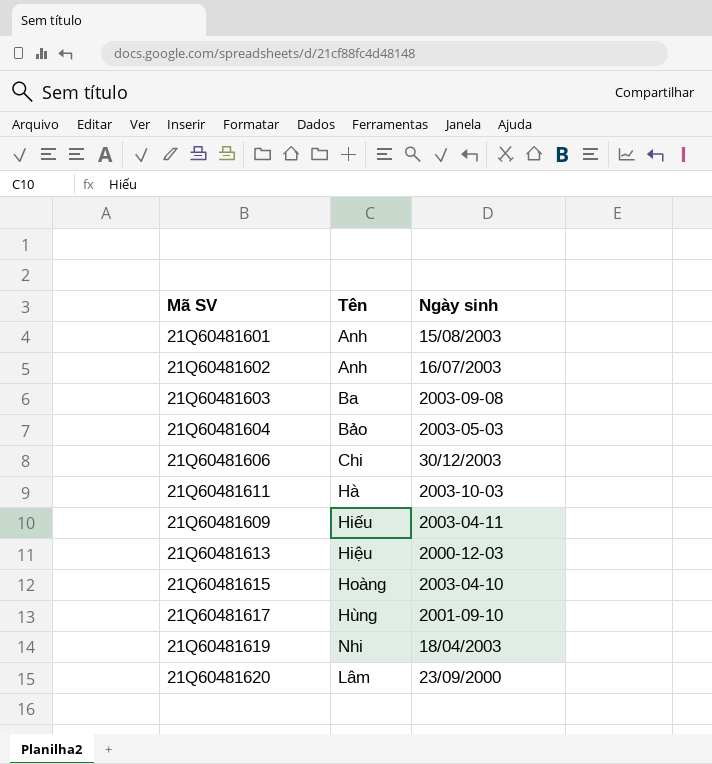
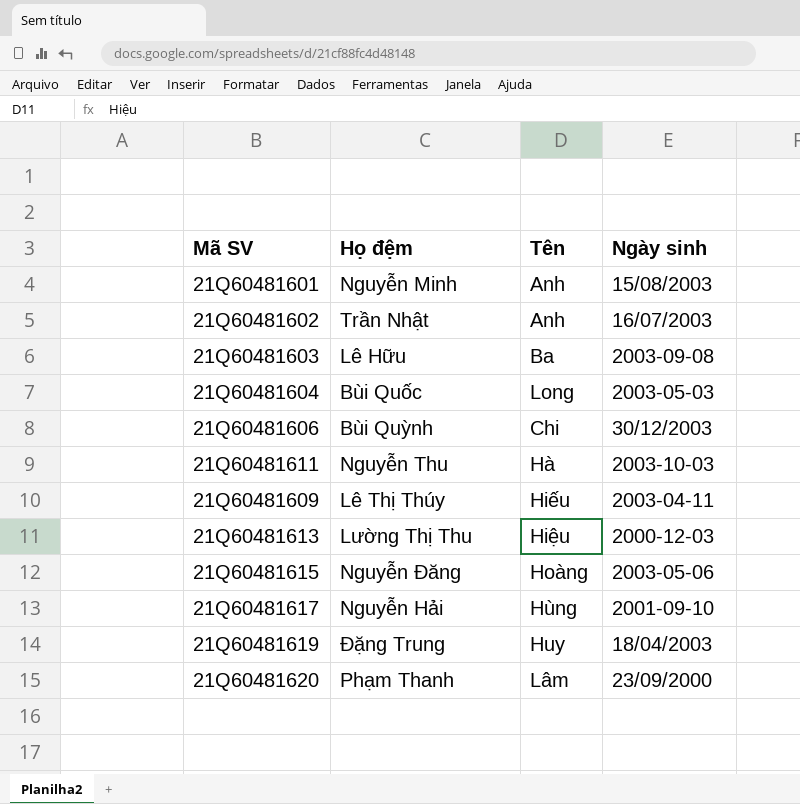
column Họ đệm | position: none -> 2
21Q60481604 | Tên: Bảo -> Long
21Q60481615 | Ngày sinh: 2003-04-10 -> 2003-05-06
21Q60481619 | Tên: Nhi -> Huy

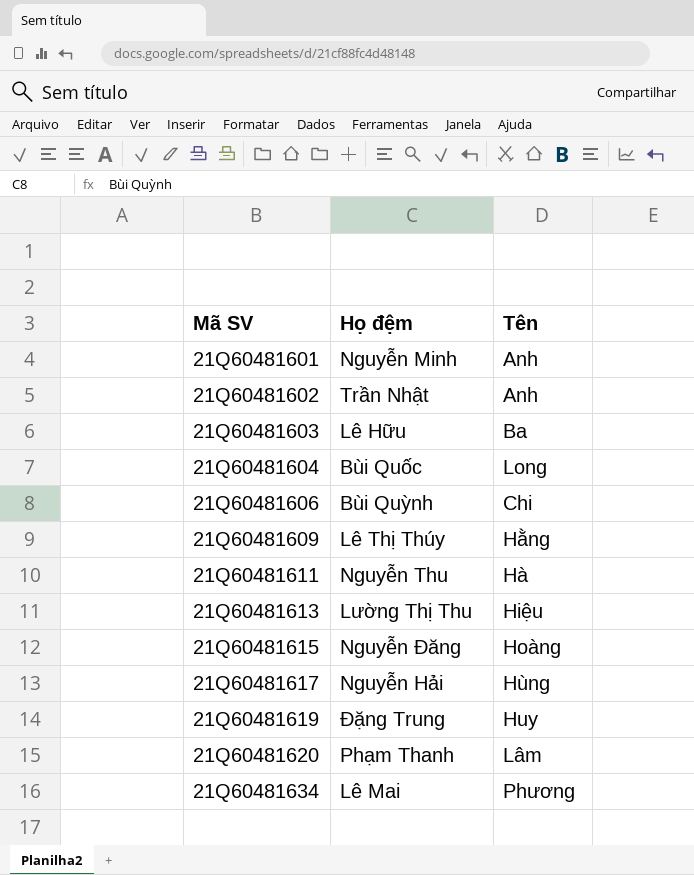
row order: none -> Mã SV ascending
column Ngày sinh | position: 4 -> none
21Q60481609 | Tên: Hiếu -> Hằng
row 21Q60481634: none -> Lê Mai | Phương

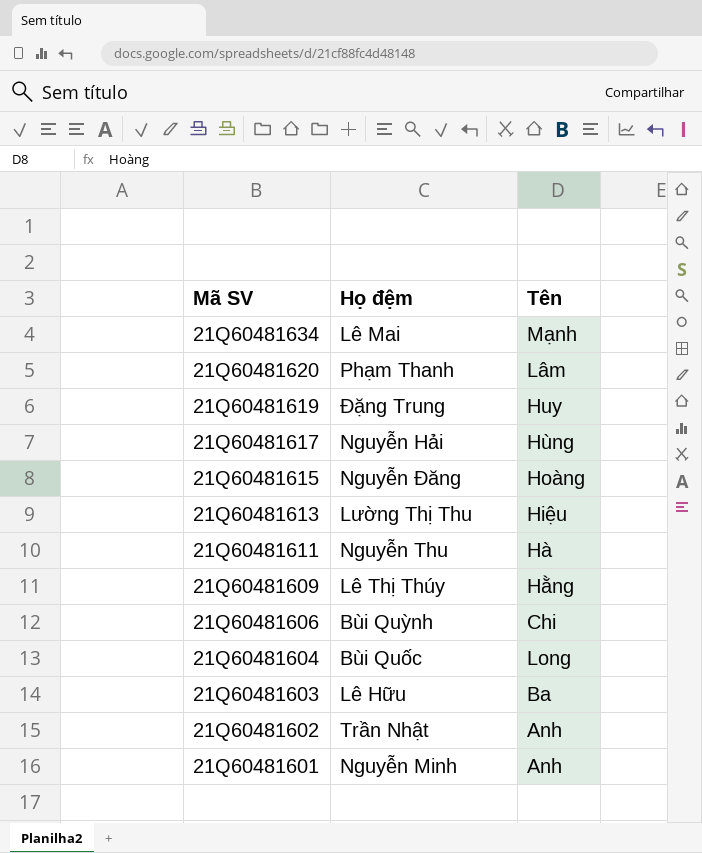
row order: Mã SV ascending -> Mã SV descending
21Q60481634 | Tên: Phương -> Mạnh

